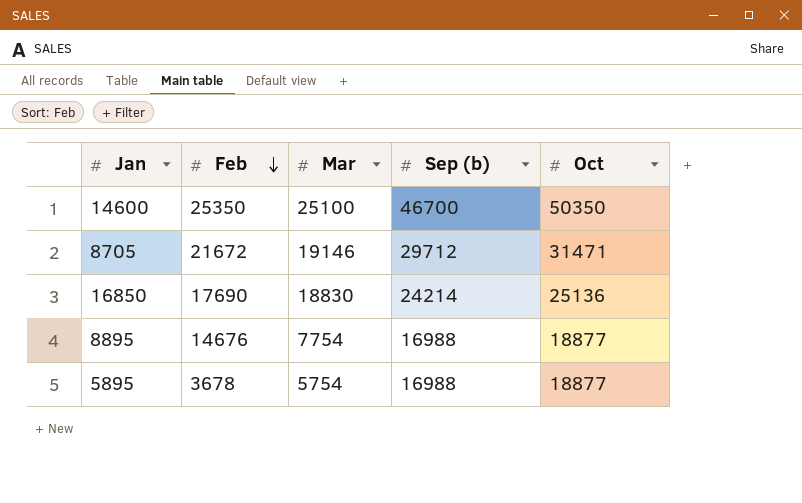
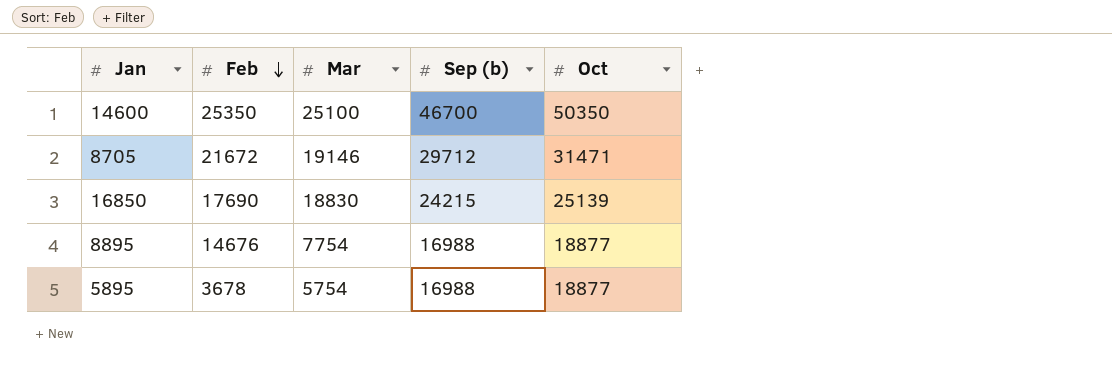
16850 | Sep (b): 24214 -> 24215
16850 | Oct: 25136 -> 25139

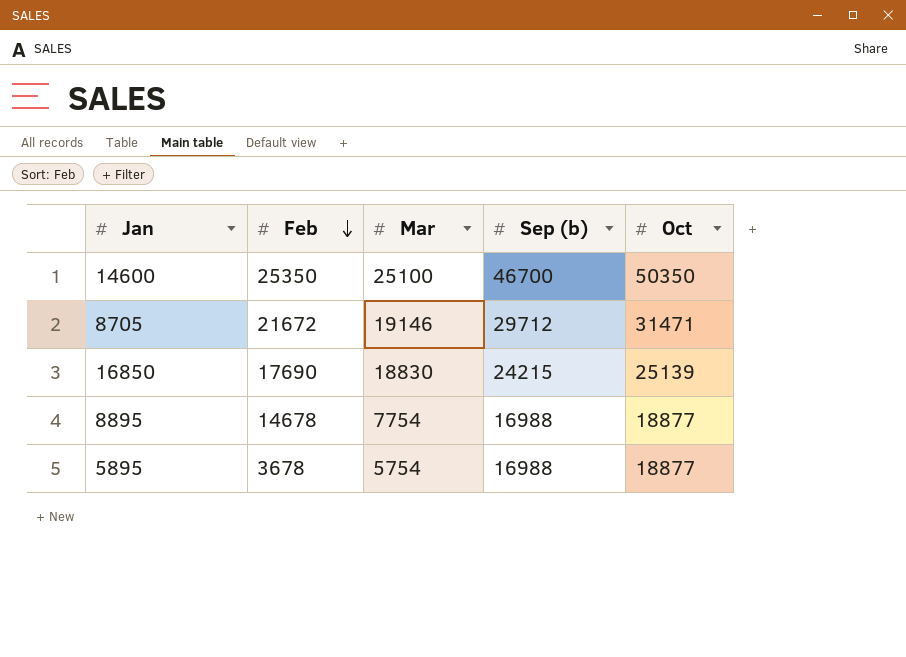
8895 | Feb: 14676 -> 14678

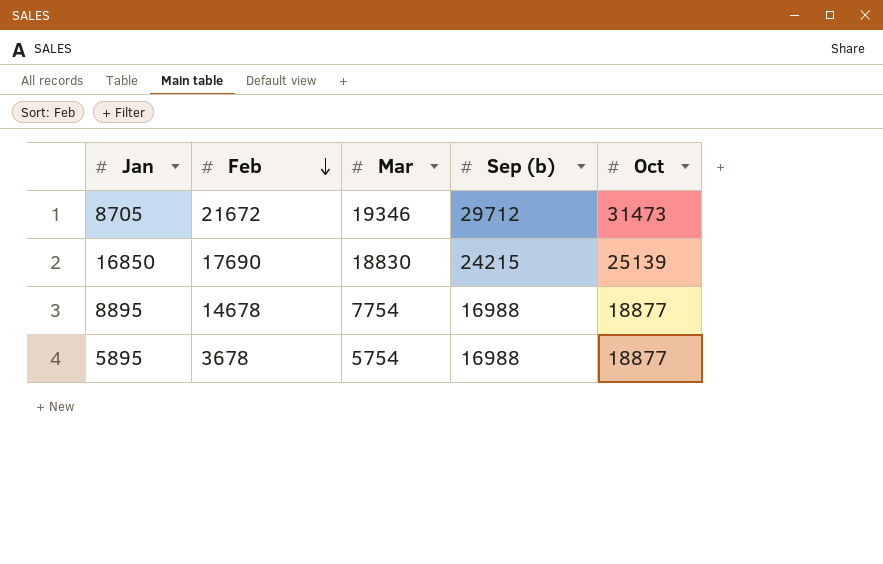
row 14600: 25350 | 25100 | 46700 | 50350 -> none
8705 | Mar: 19146 -> 19346
8705 | Oct: 31471 -> 31473

